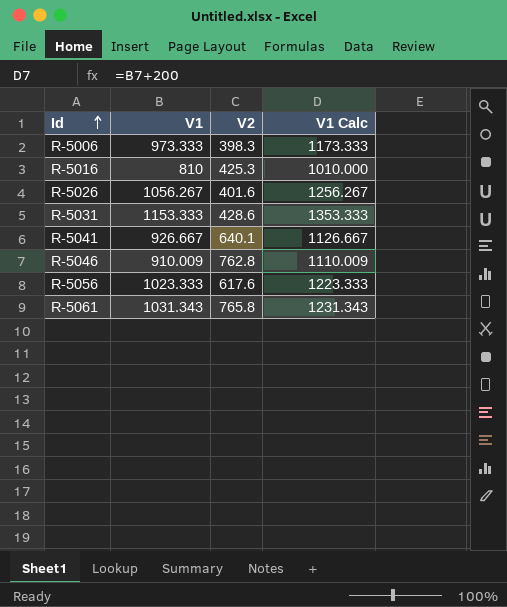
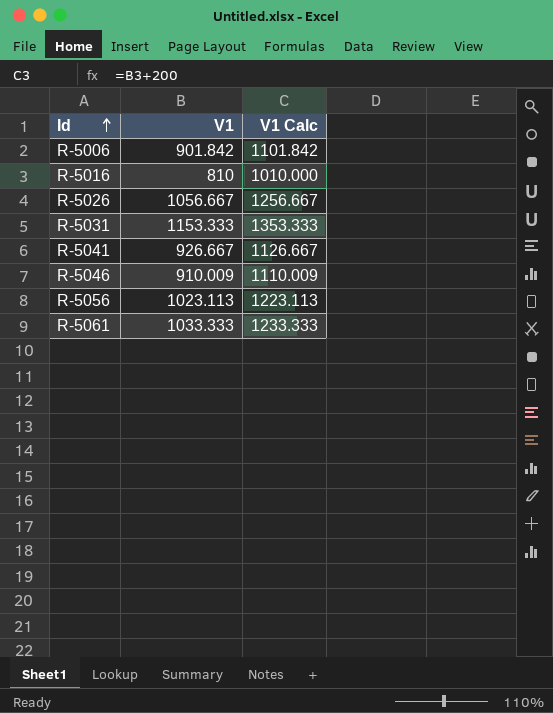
column V2 | position: 3 -> none
R-5006 | V1: 973.333 -> 901.842
R-5006 | V1 Calc: 1173.333 -> 1101.842
R-5026 | V1: 1056.267 -> 1056.667
R-5026 | V1 Calc: 1256.267 -> 1256.667
R-5056 | V1: 1023.333 -> 1023.113
R-5056 | V1 Calc: 1223.333 -> 1223.113
R-5061 | V1: 1031.343 -> 1033.333
R-5061 | V1 Calc: 1231.343 -> 1233.333

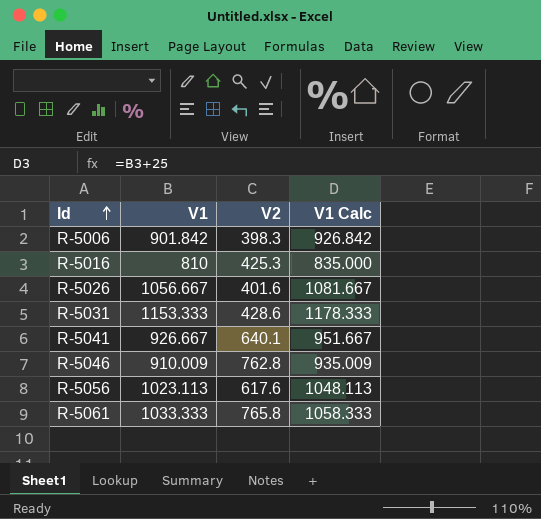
column V2 | position: none -> 3
column V1 Calc | formula: [V1] + 200 -> [V1] + 25

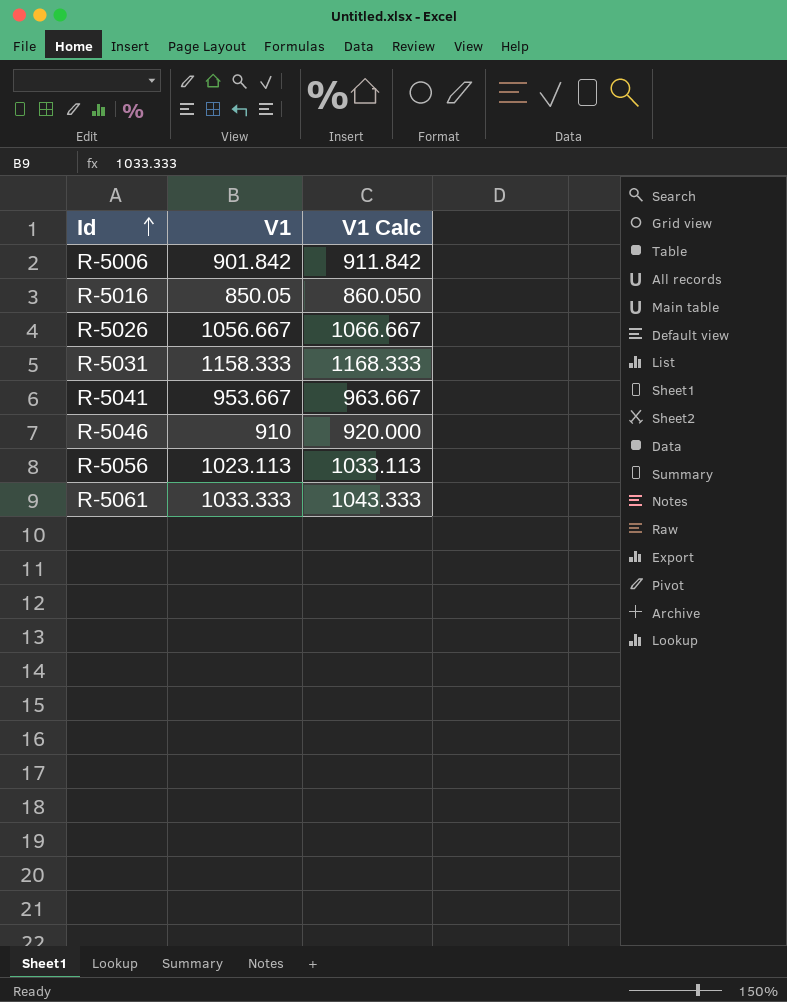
column V2 | position: 3 -> none
column V1 Calc | formula: [V1] + 25 -> [V1] + 10
R-5016 | V1: 810 -> 850.05
R-5031 | V1: 1153.333 -> 1158.333
R-5041 | V1: 926.667 -> 953.667
R-5046 | V1: 910.009 -> 910

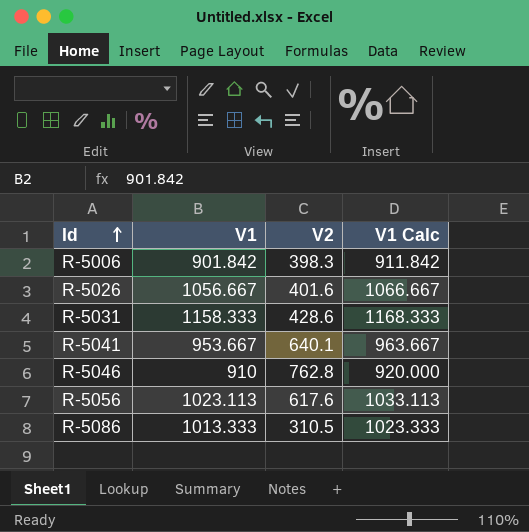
column V2 | position: none -> 3
row R-5016: 850.05 | 860.050 -> none
row R-5061: 1033.333 | 1043.333 -> none
row R-5086: none -> 1013.333 | 310.5 | 1023.333

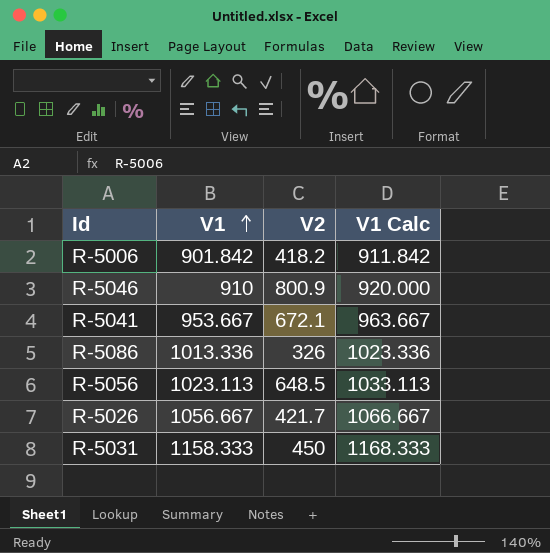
row order: Id ascending -> V1 ascending
R-5006 | V2: 398.3 -> 418.2
R-5046 | V2: 762.8 -> 800.9
R-5041 | V2: 640.1 -> 672.1
R-5086 | V1: 1013.333 -> 1013.336
R-5086 | V2: 310.5 -> 326
R-5086 | V1 Calc: 1023.333 -> 1023.336
R-5056 | V2: 617.6 -> 648.5
R-5026 | V2: 401.6 -> 421.7
R-5031 | V2: 428.6 -> 450

